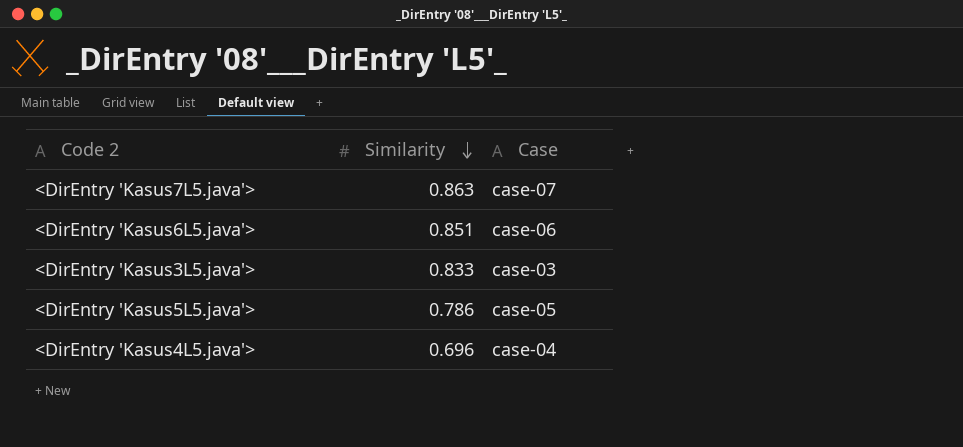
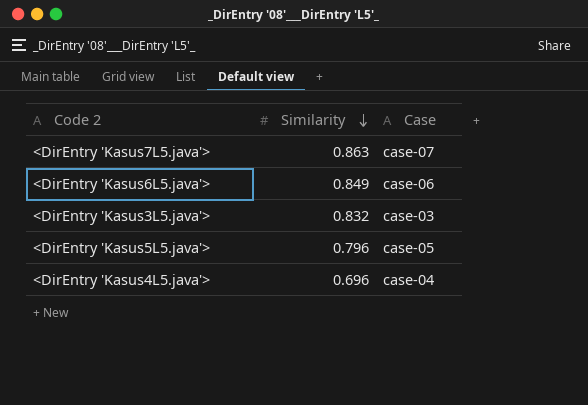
<DirEntry 'Kasus6L5.java'> | Similarity: 0.851 -> 0.849
<DirEntry 'Kasus3L5.java'> | Similarity: 0.833 -> 0.832
<DirEntry 'Kasus5L5.java'> | Similarity: 0.786 -> 0.796

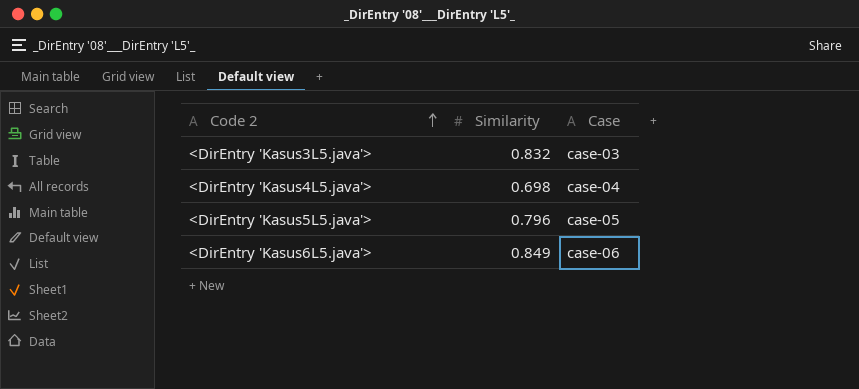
row order: Similarity descending -> Code 2 ascending
row <DirEntry 'Kasus7L5.java'>: 0.863 | case-07 -> none
<DirEntry 'Kasus4L5.java'> | Similarity: 0.696 -> 0.698

